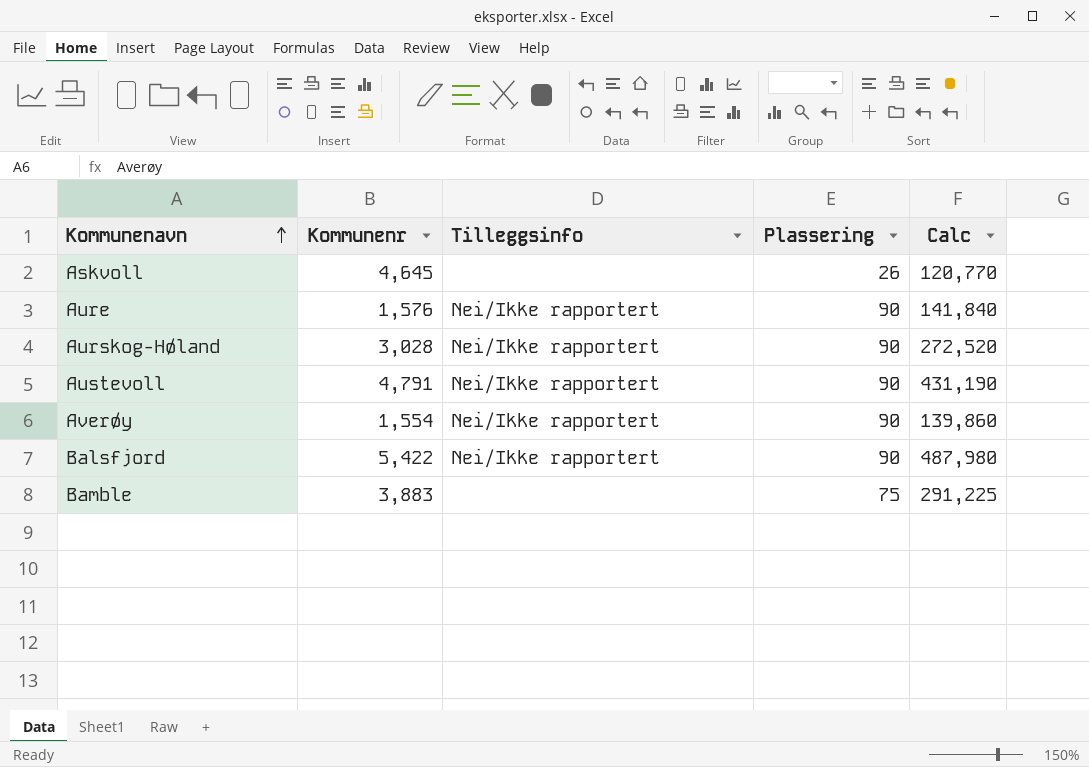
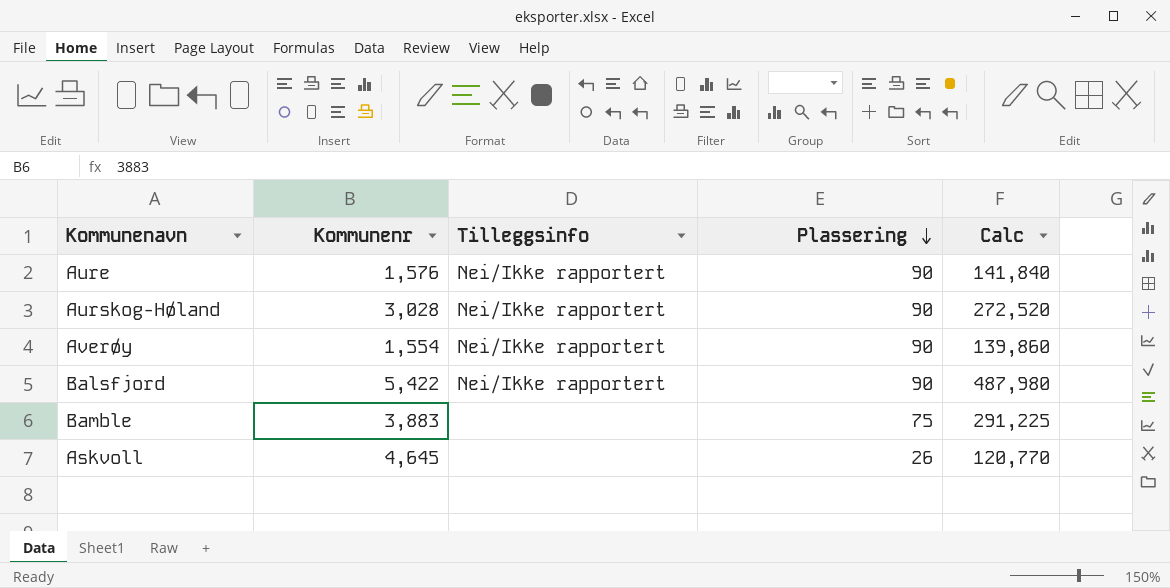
row order: Kommunenavn ascending -> Plassering descending
row Austevoll: 4,791 | Nei/Ikke rapportert | 90 | 431,190 -> none

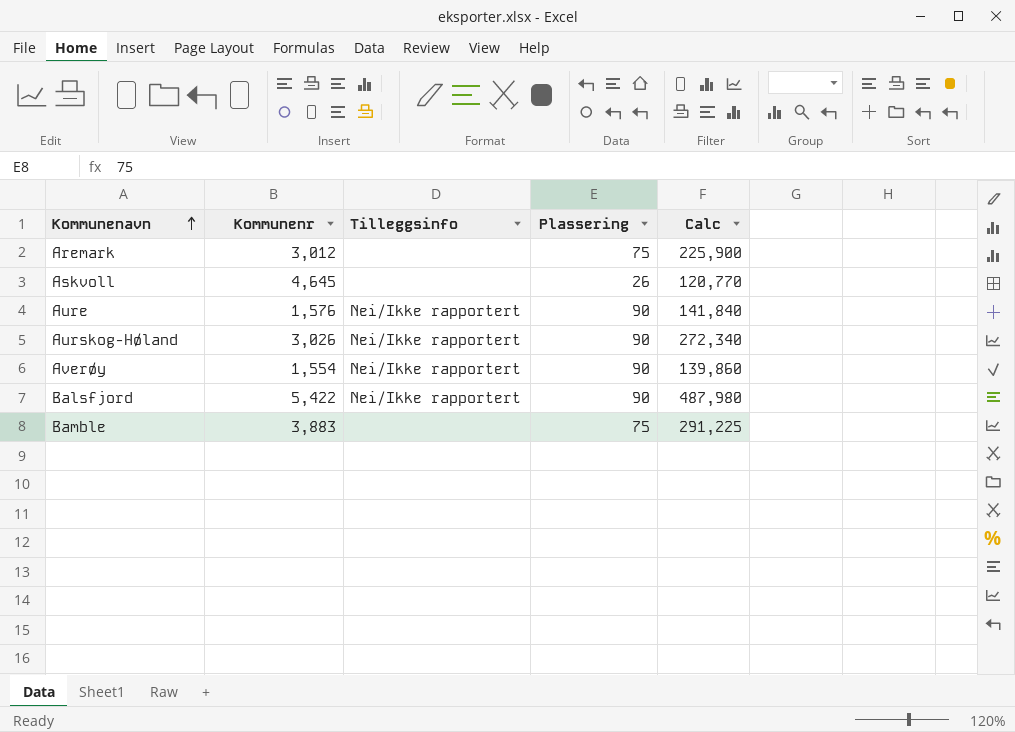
row order: Plassering descending -> Kommunenavn ascending
row Aremark: none -> 3,012 | none | 75 | 225,900
Aurskog-Høland | Kommunenr: 3,028 -> 3,026
Aurskog-Høland | Calc: 272,520 -> 272,340

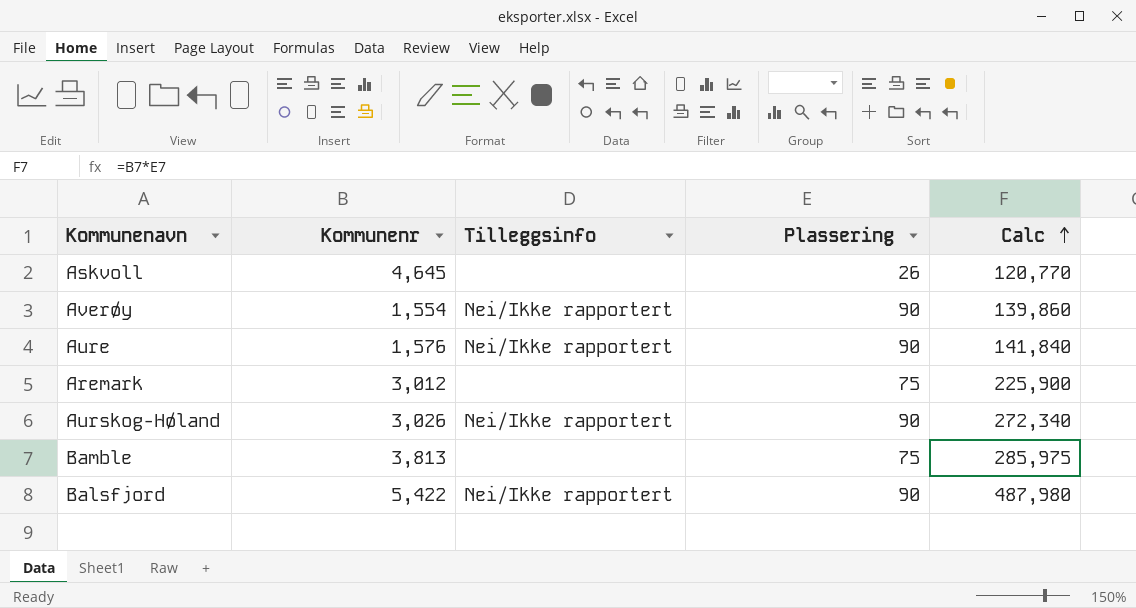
row order: Kommunenavn ascending -> Calc ascending
Bamble | Kommunenr: 3,883 -> 3,813
Bamble | Calc: 291,225 -> 285,975

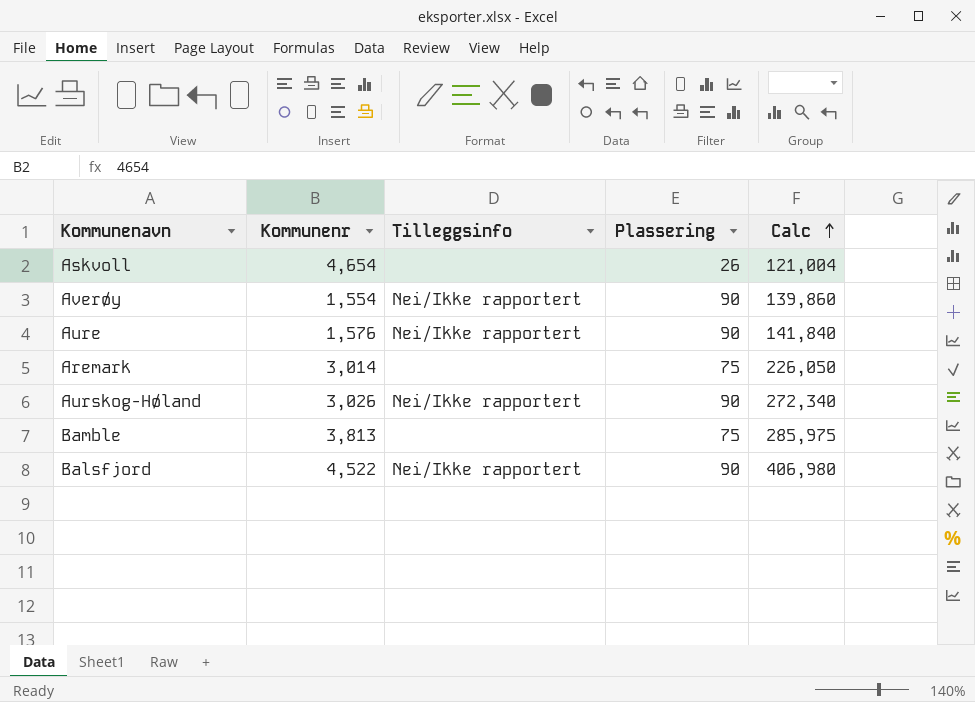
Askvoll | Kommunenr: 4,645 -> 4,654
Askvoll | Calc: 120,770 -> 121,004
Aremark | Kommunenr: 3,012 -> 3,014
Aremark | Calc: 225,900 -> 226,050
Balsfjord | Kommunenr: 5,422 -> 4,522
Balsfjord | Calc: 487,980 -> 406,980

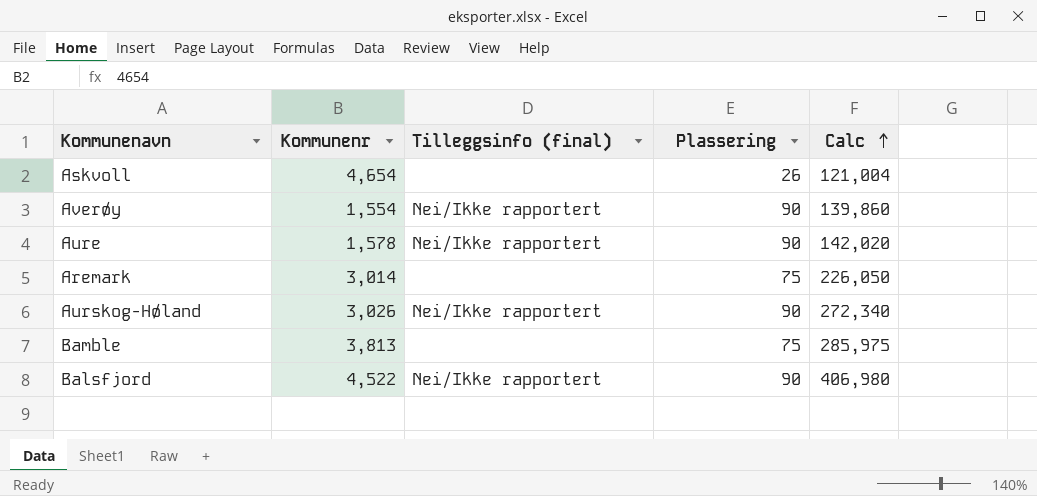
column name: Tilleggsinfo -> Tilleggsinfo (final)
Aure | Kommunenr: 1,576 -> 1,578
Aure | Calc: 141,840 -> 142,020

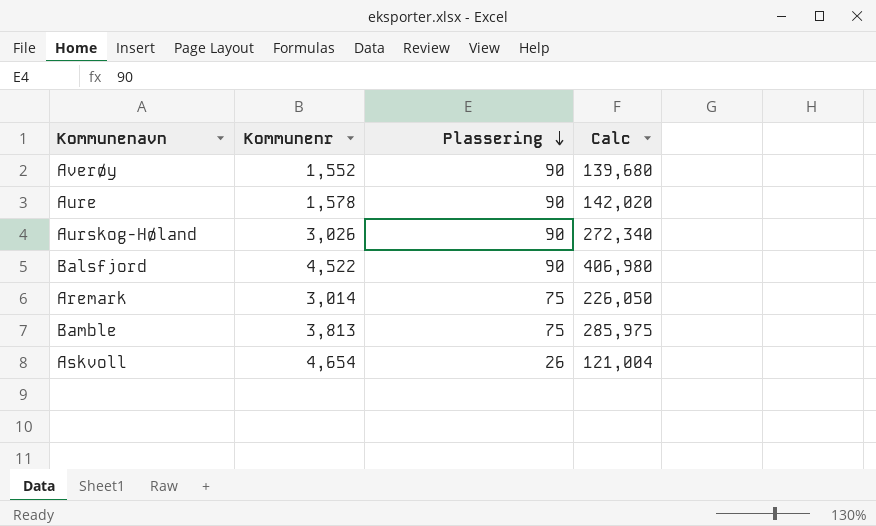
row order: Calc ascending -> Plassering descending
column Tilleggsinfo (final) | position: 3 -> none
Averøy | Kommunenr: 1,554 -> 1,552
Averøy | Calc: 139,860 -> 139,680

